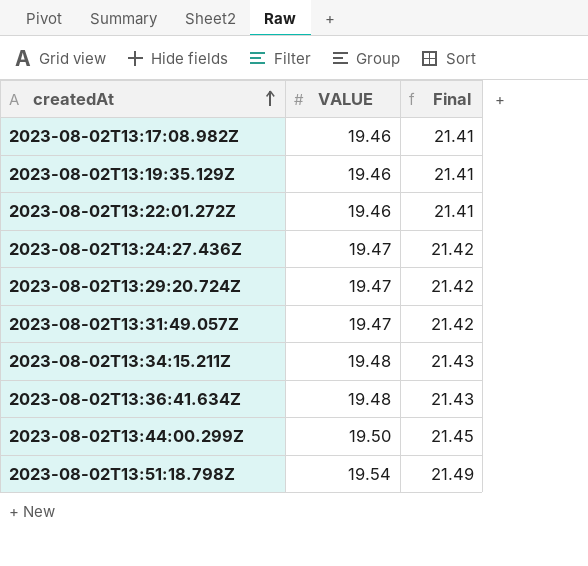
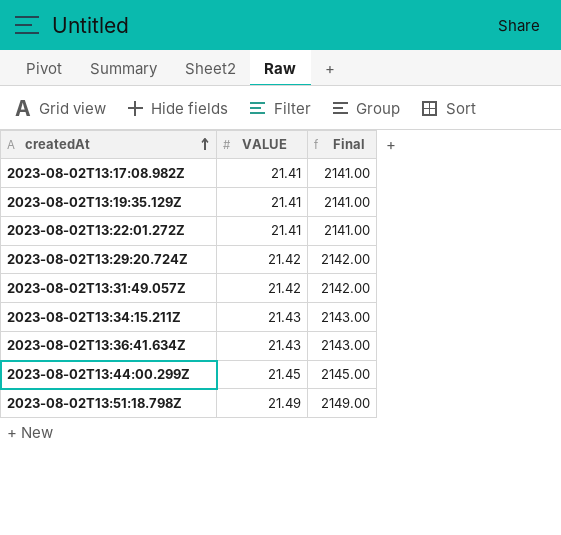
column Final | formula: [VALUE] * 1.1 -> [VALUE] * 100
row 2023-08-02T13:24:27.436Z: 19.47 | 21.42 -> none
2023-08-02T13:17:08.982Z | VALUE: 19.46 -> 21.41
2023-08-02T13:19:35.129Z | VALUE: 19.46 -> 21.41
2023-08-02T13:22:01.272Z | VALUE: 19.46 -> 21.41
2023-08-02T13:29:20.724Z | VALUE: 19.47 -> 21.42
2023-08-02T13:31:49.057Z | VALUE: 19.47 -> 21.42
2023-08-02T13:34:15.211Z | VALUE: 19.48 -> 21.43
2023-08-02T13:36:41.634Z | VALUE: 19.48 -> 21.43
2023-08-02T13:44:00.299Z | VALUE: 19.50 -> 21.45
2023-08-02T13:51:18.798Z | VALUE: 19.54 -> 21.49

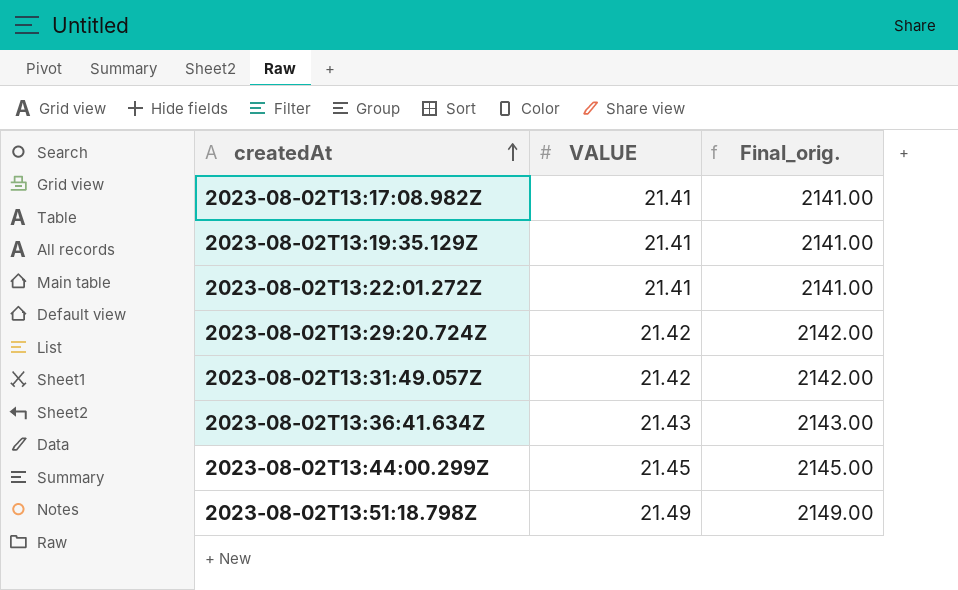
column name: Final -> Final_orig.
row 2023-08-02T13:34:15.211Z: 21.43 | 2143.00 -> none

